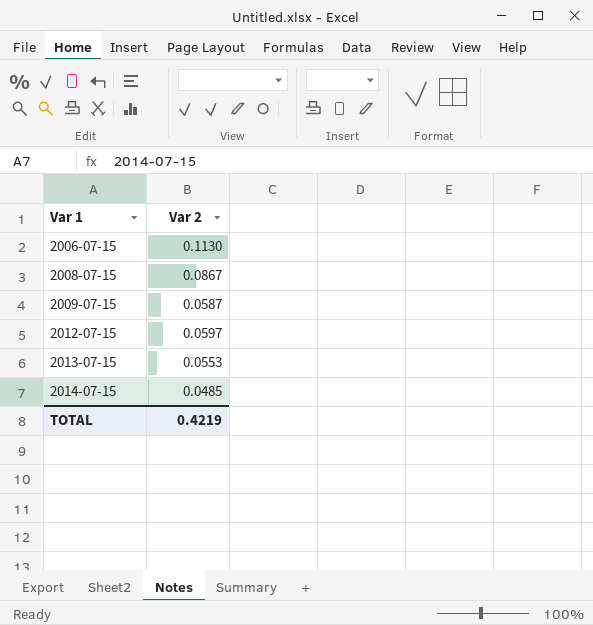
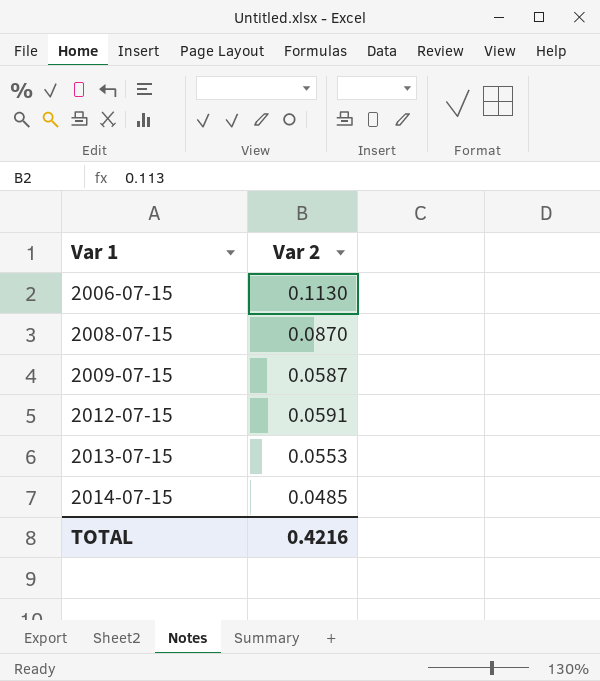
2008-07-15 | Var 2: 0.0867 -> 0.0870
2012-07-15 | Var 2: 0.0597 -> 0.0591
TOTAL | Var 2: 0.4219 -> 0.4216

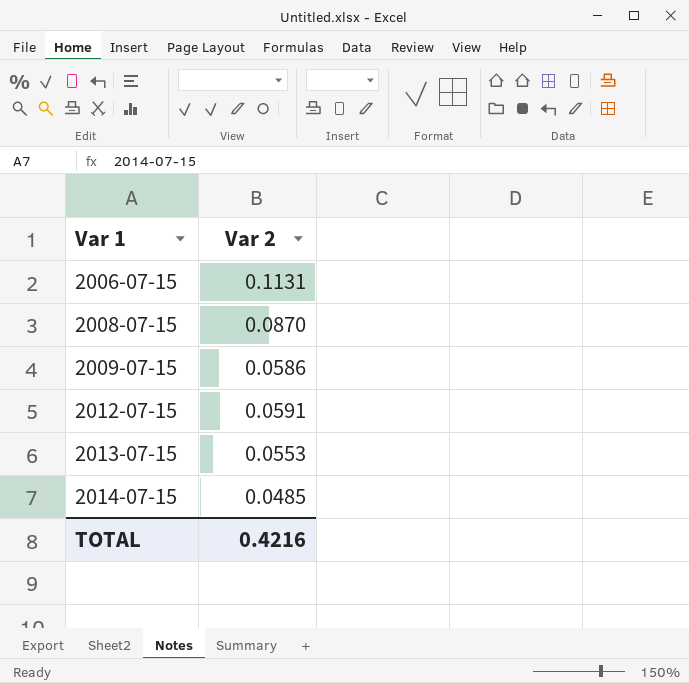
2006-07-15 | Var 2: 0.1130 -> 0.1131
2009-07-15 | Var 2: 0.0587 -> 0.0586

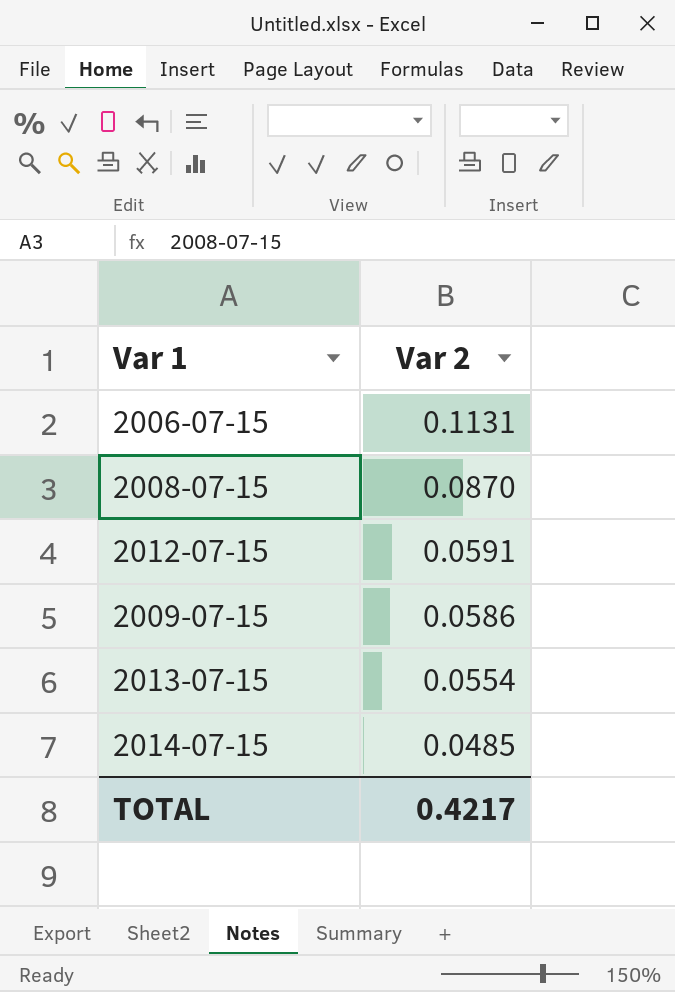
row order: Var 1 ascending -> Var 2 descending
2013-07-15 | Var 2: 0.0553 -> 0.0554
TOTAL | Var 2: 0.4216 -> 0.4217

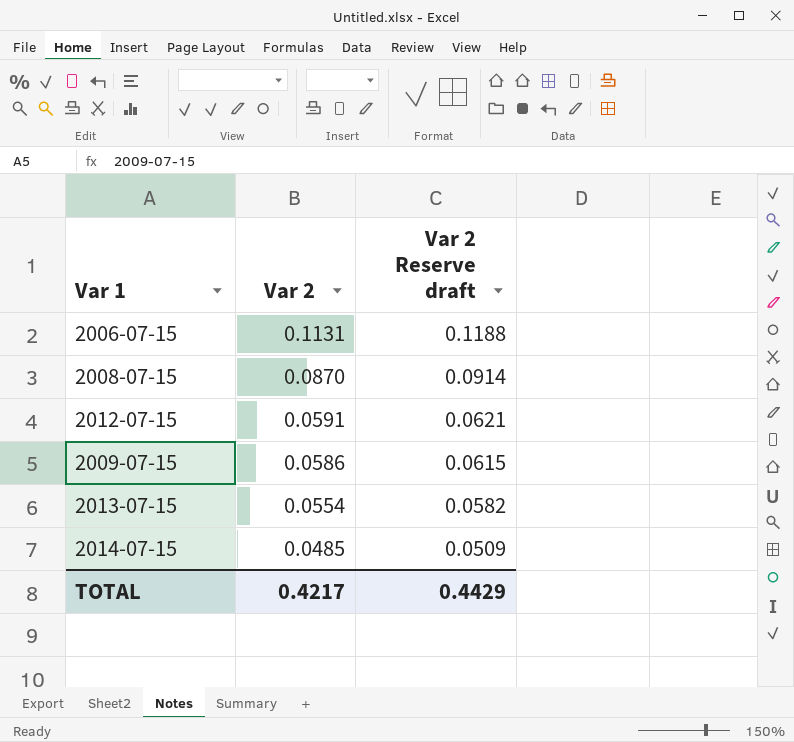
column Var 2 Reserve draft | formula: none -> [Var 2] * 1.05

